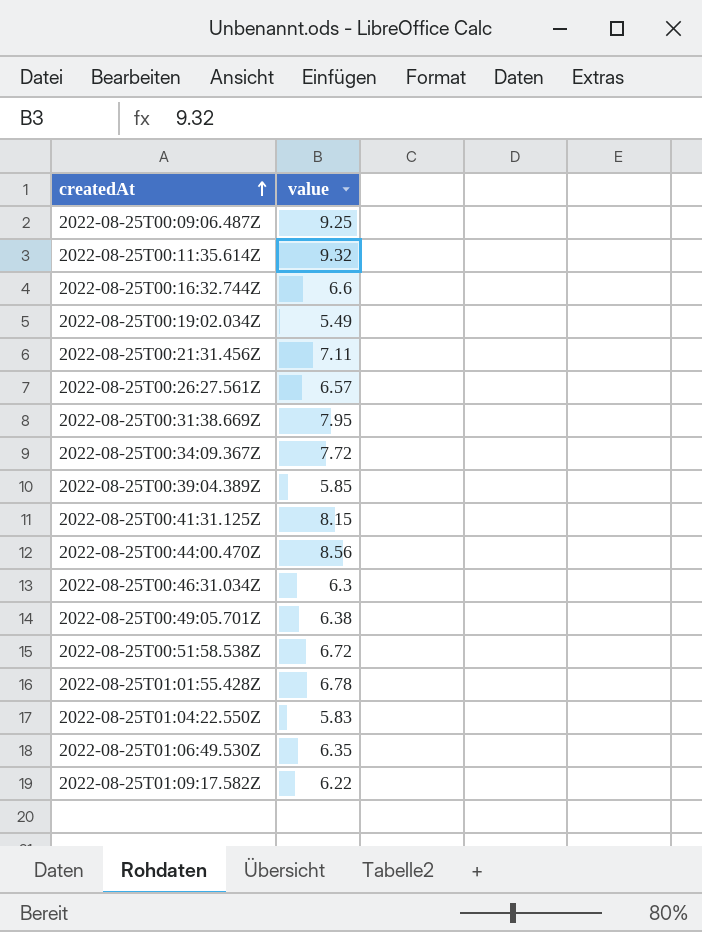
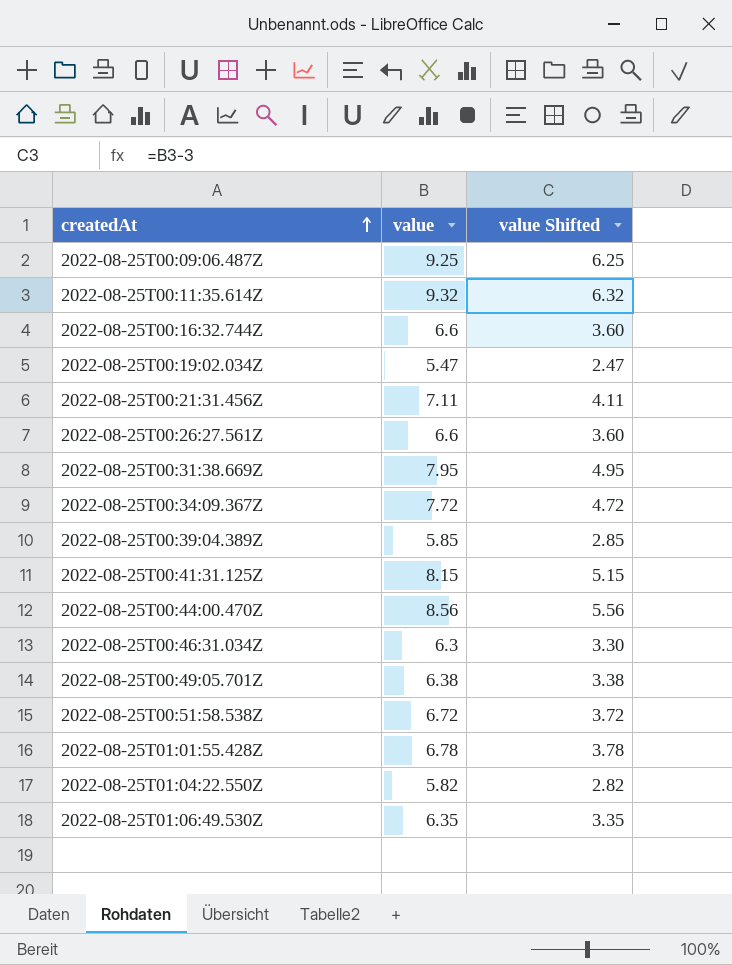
column value Shifted | formula: none -> [value] - 3
row 2022-08-25T01:09:17.582Z: 6.22 -> none
2022-08-25T00:19:02.034Z | value: 5.49 -> 5.47
2022-08-25T00:26:27.561Z | value: 6.57 -> 6.6
2022-08-25T01:04:22.550Z | value: 5.83 -> 5.82

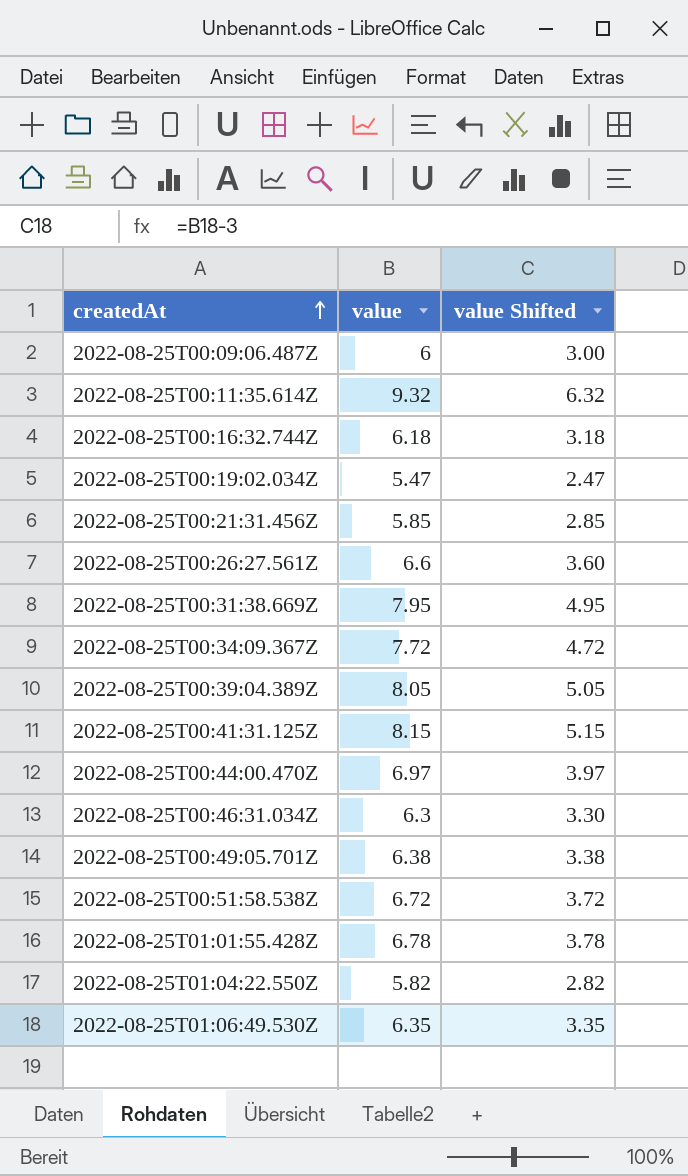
2022-08-25T00:09:06.487Z | value: 9.25 -> 6
2022-08-25T00:09:06.487Z | value Shifted: 6.25 -> 3.00
2022-08-25T00:16:32.744Z | value: 6.6 -> 6.18
2022-08-25T00:16:32.744Z | value Shifted: 3.60 -> 3.18
2022-08-25T00:21:31.456Z | value: 7.11 -> 5.85
2022-08-25T00:21:31.456Z | value Shifted: 4.11 -> 2.85
2022-08-25T00:39:04.389Z | value: 5.85 -> 8.05
2022-08-25T00:39:04.389Z | value Shifted: 2.85 -> 5.05
2022-08-25T00:44:00.470Z | value: 8.56 -> 6.97
2022-08-25T00:44:00.470Z | value Shifted: 5.56 -> 3.97

